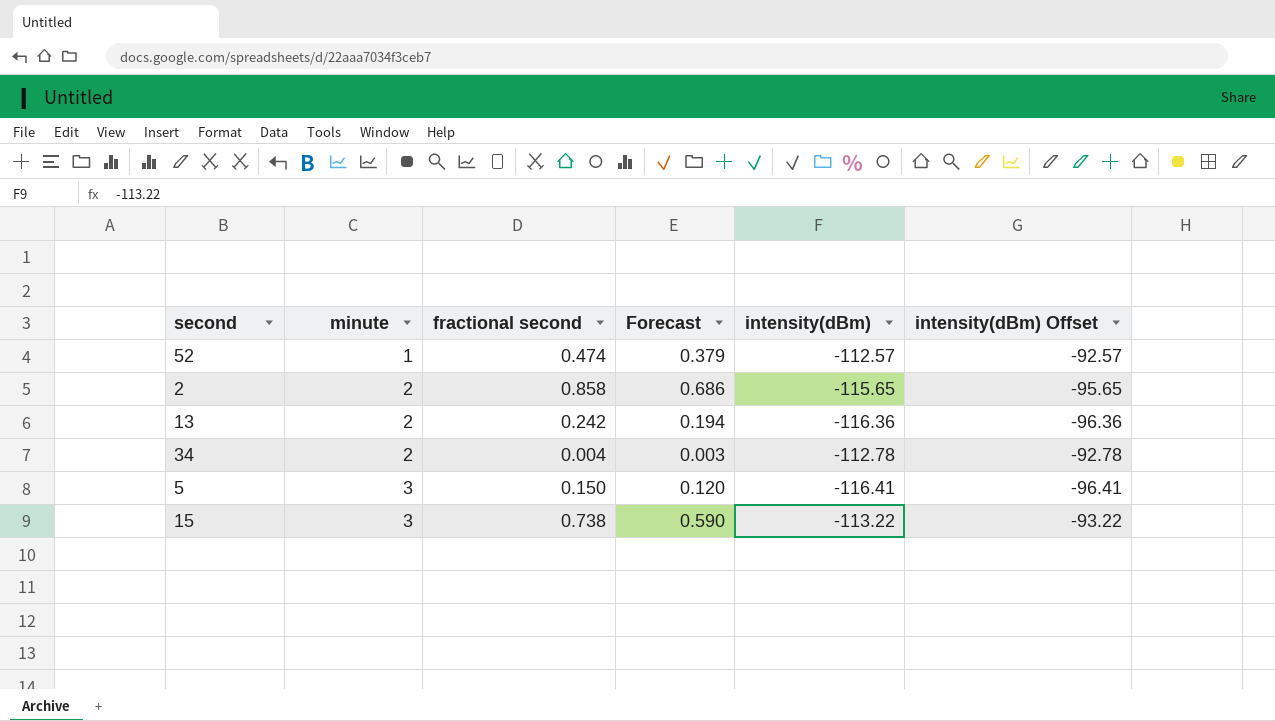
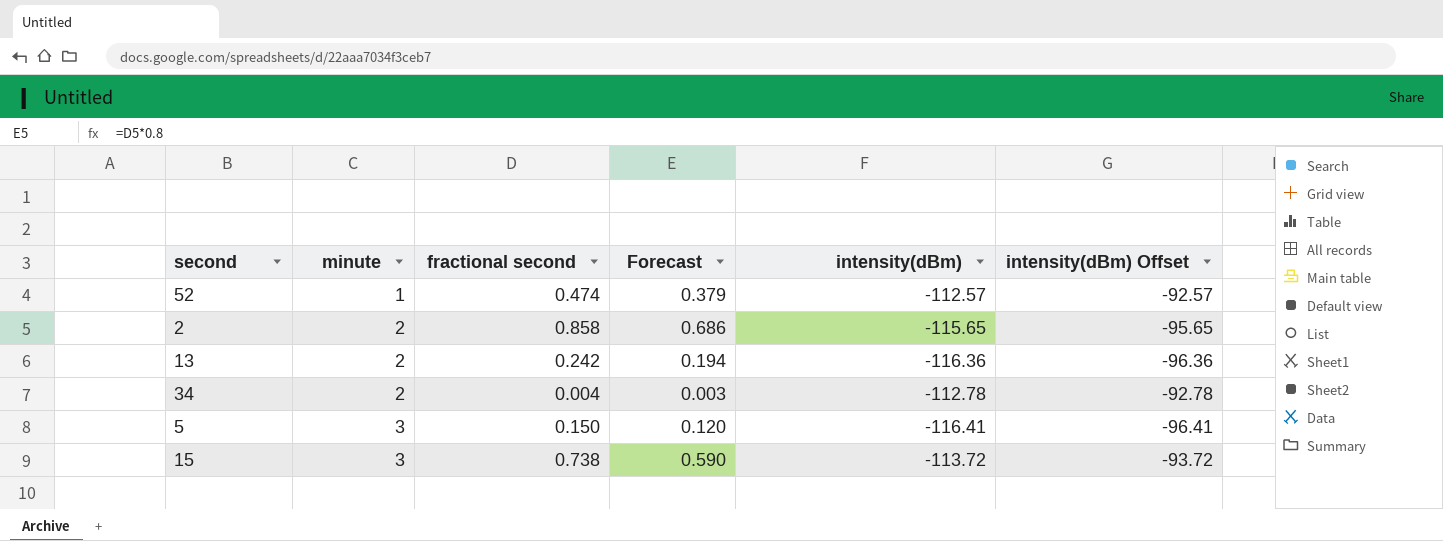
15 | intensity(dBm): -113.22 -> -113.72
15 | intensity(dBm) Offset: -93.22 -> -93.72

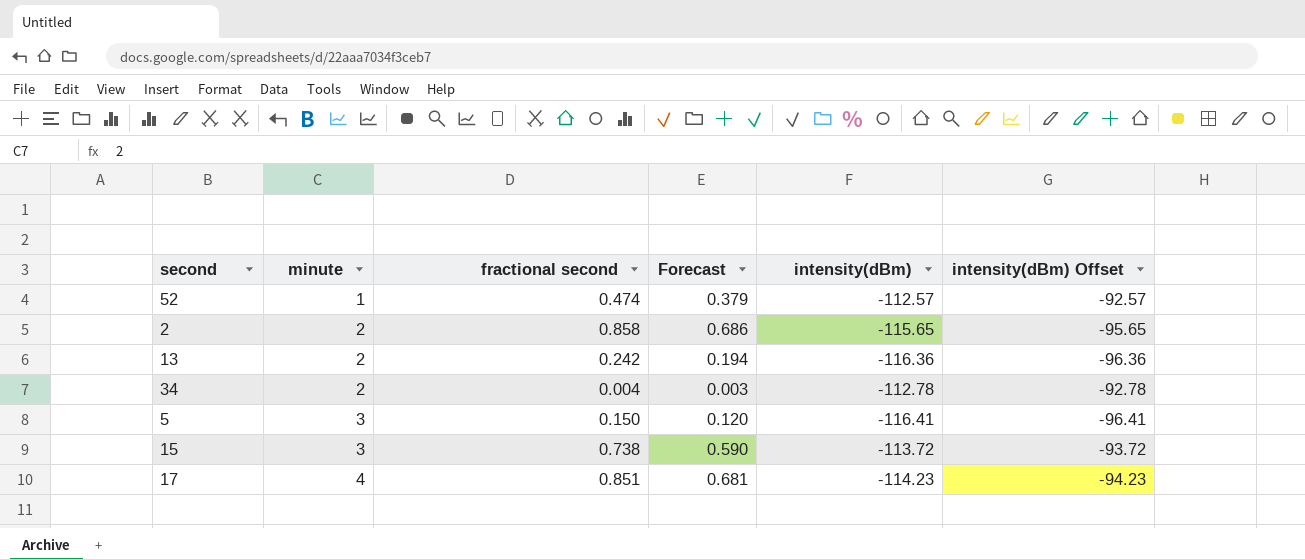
row 17: none -> 4 | 0.851 | 0.681 | -114.23 | -94.23

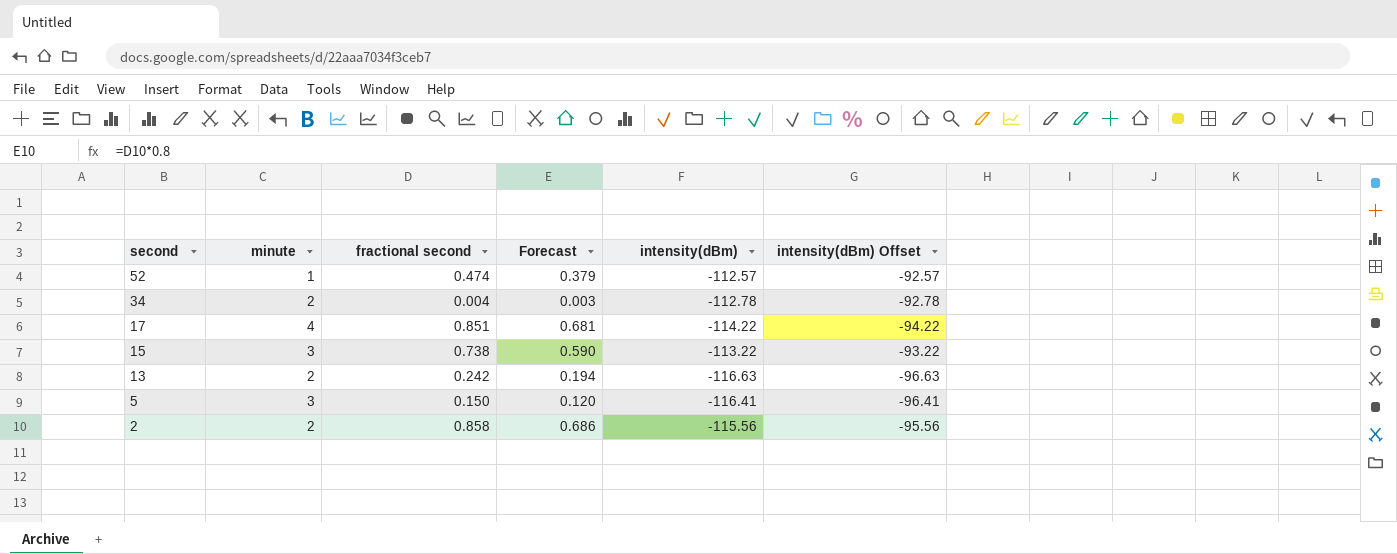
row order: minute ascending -> second descending
17 | intensity(dBm): -114.23 -> -114.22
17 | intensity(dBm) Offset: -94.23 -> -94.22
15 | intensity(dBm): -113.72 -> -113.22
15 | intensity(dBm) Offset: -93.72 -> -93.22
13 | intensity(dBm): -116.36 -> -116.63
13 | intensity(dBm) Offset: -96.36 -> -96.63
2 | intensity(dBm): -115.65 -> -115.56
2 | intensity(dBm) Offset: -95.65 -> -95.56

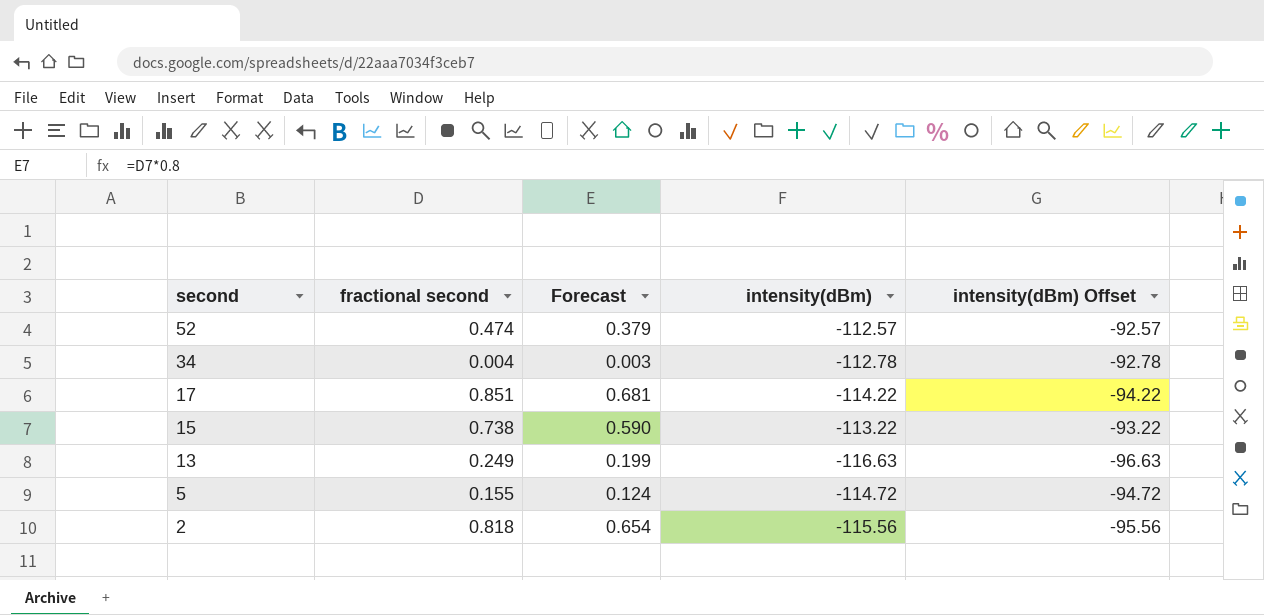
column minute | position: 2 -> none
13 | fractional second: 0.242 -> 0.249
13 | Forecast: 0.194 -> 0.199
5 | fractional second: 0.150 -> 0.155
5 | Forecast: 0.120 -> 0.124
5 | intensity(dBm): -116.41 -> -114.72
5 | intensity(dBm) Offset: -96.41 -> -94.72
2 | fractional second: 0.858 -> 0.818
2 | Forecast: 0.686 -> 0.654

